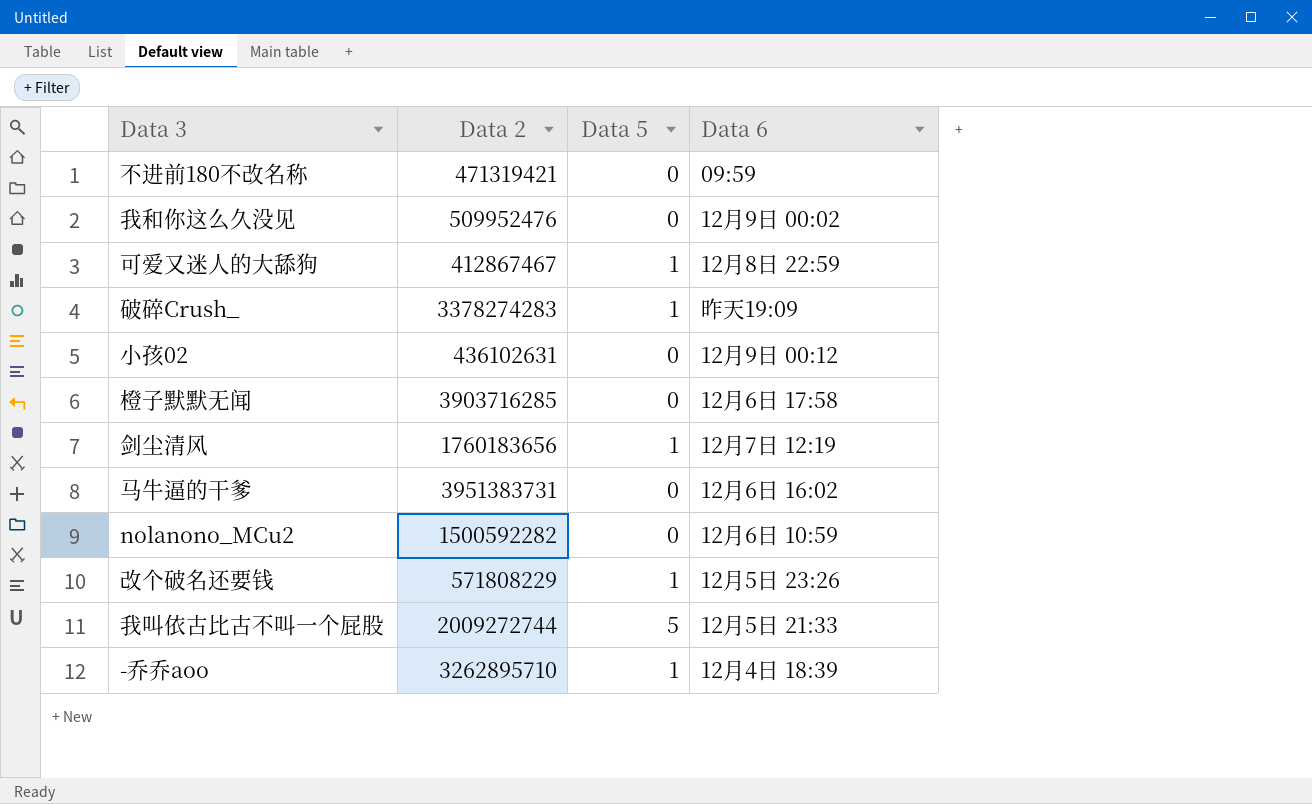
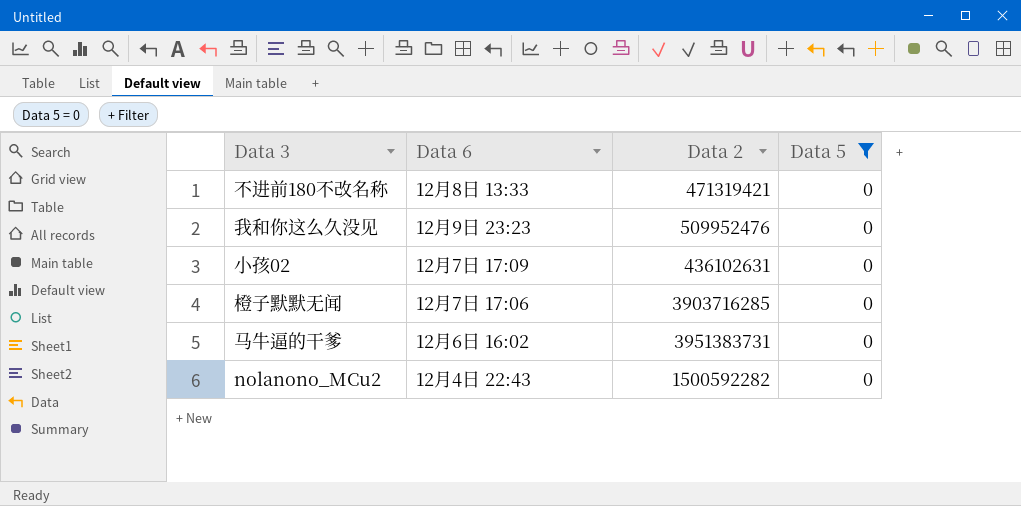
filter: none -> Data 5 = 0
column Data 6 | position: 4 -> 2
不进前180不改名称 | Data 6: 09:59 -> 12月8日 13:33
我和你这么久没见 | Data 6: 12月9日 00:02 -> 12月9日 23:23
小孩02 | Data 6: 12月9日 00:12 -> 12月7日 17:09
橙子默默无闻 | Data 6: 12月6日 17:58 -> 12月7日 17:06
nolanono_MCu2 | Data 6: 12月6日 10:59 -> 12月4日 22:43

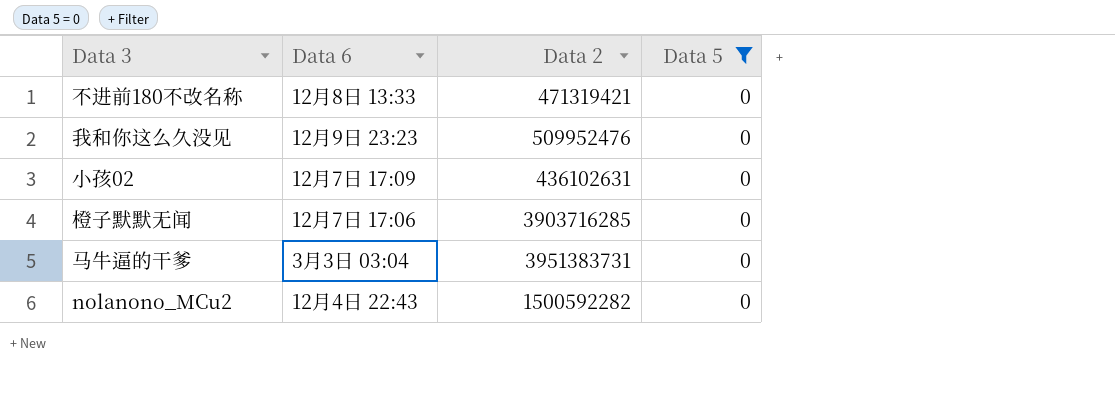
马牛逼的干爹 | Data 6: 12月6日 16:02 -> 3月3日 03:04

